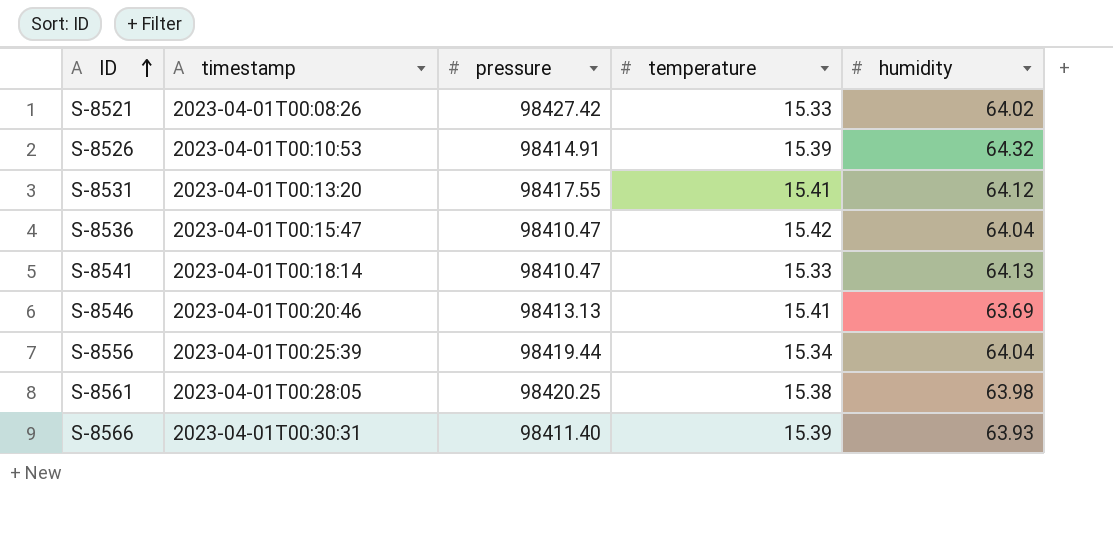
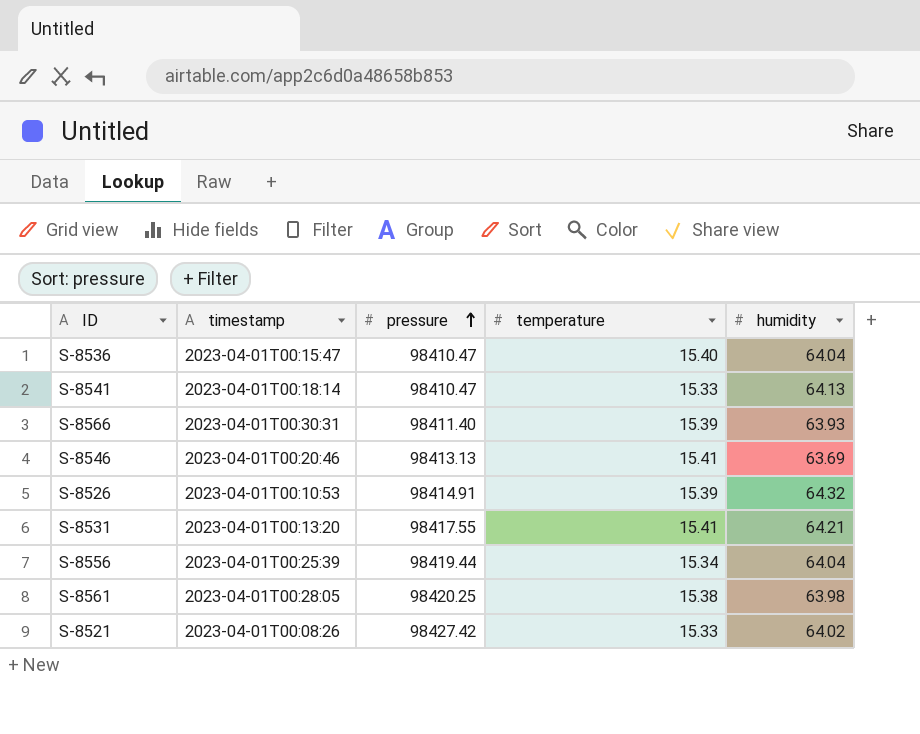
row order: ID ascending -> pressure ascending
S-8536 | temperature: 15.42 -> 15.40
S-8531 | humidity: 64.12 -> 64.21

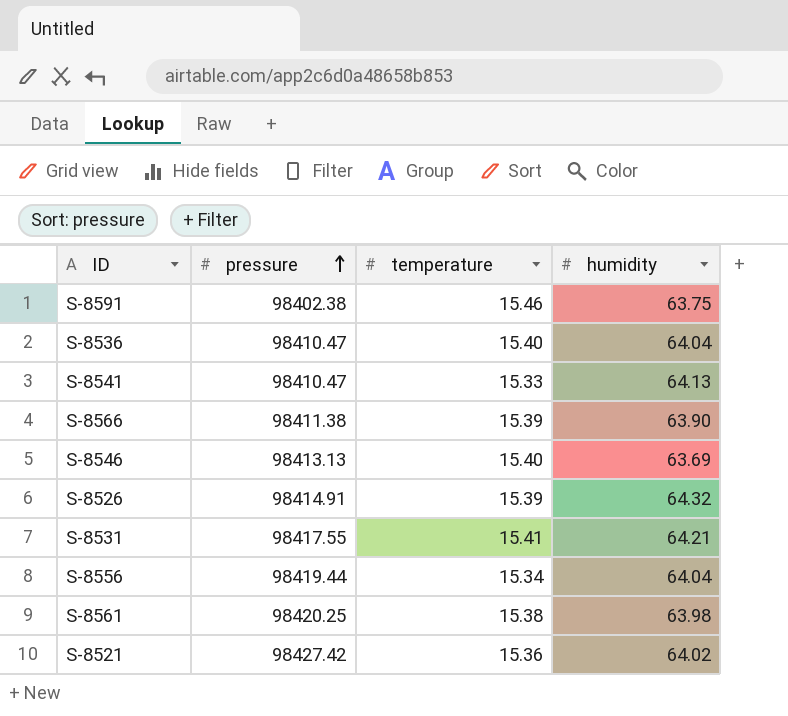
column timestamp | position: 2 -> none
row S-8591: none -> 98402.38 | 15.46 | 63.75
S-8566 | pressure: 98411.40 -> 98411.38
S-8566 | humidity: 63.93 -> 63.90
S-8546 | temperature: 15.41 -> 15.40
S-8521 | temperature: 15.33 -> 15.36

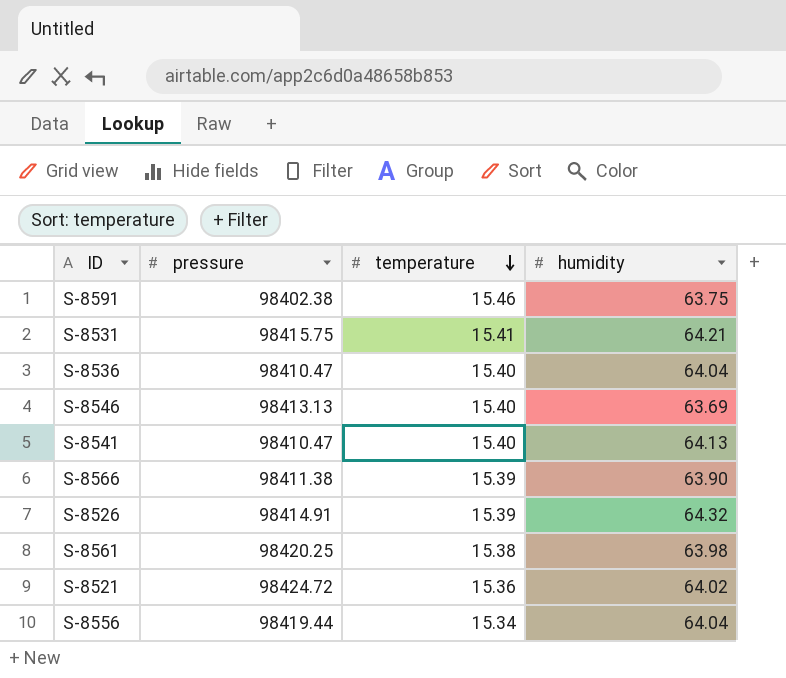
row order: pressure ascending -> temperature descending
S-8531 | pressure: 98417.55 -> 98415.75
S-8541 | temperature: 15.33 -> 15.40
S-8521 | pressure: 98427.42 -> 98424.72

